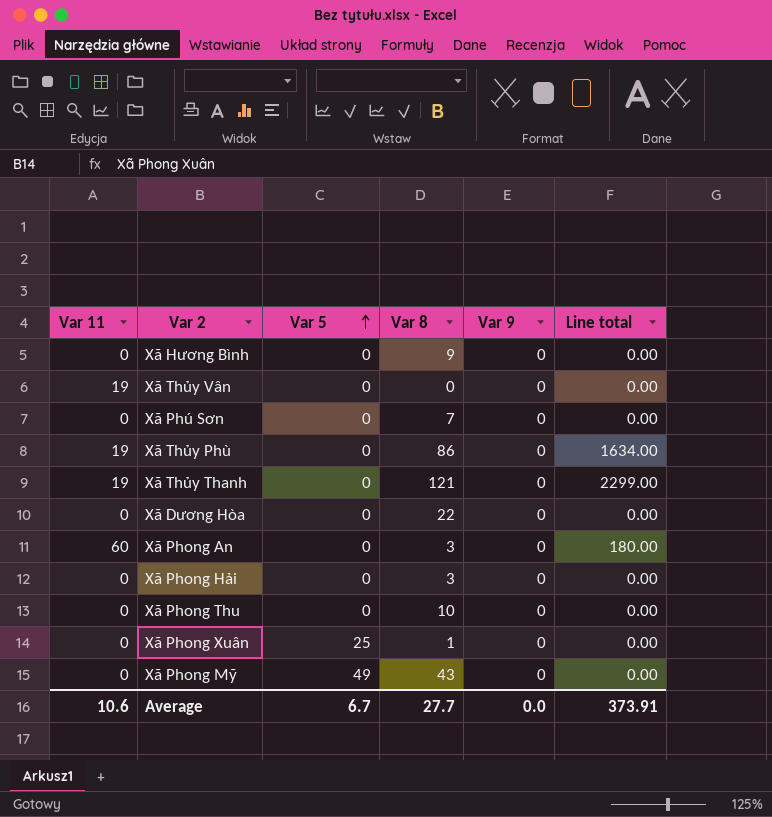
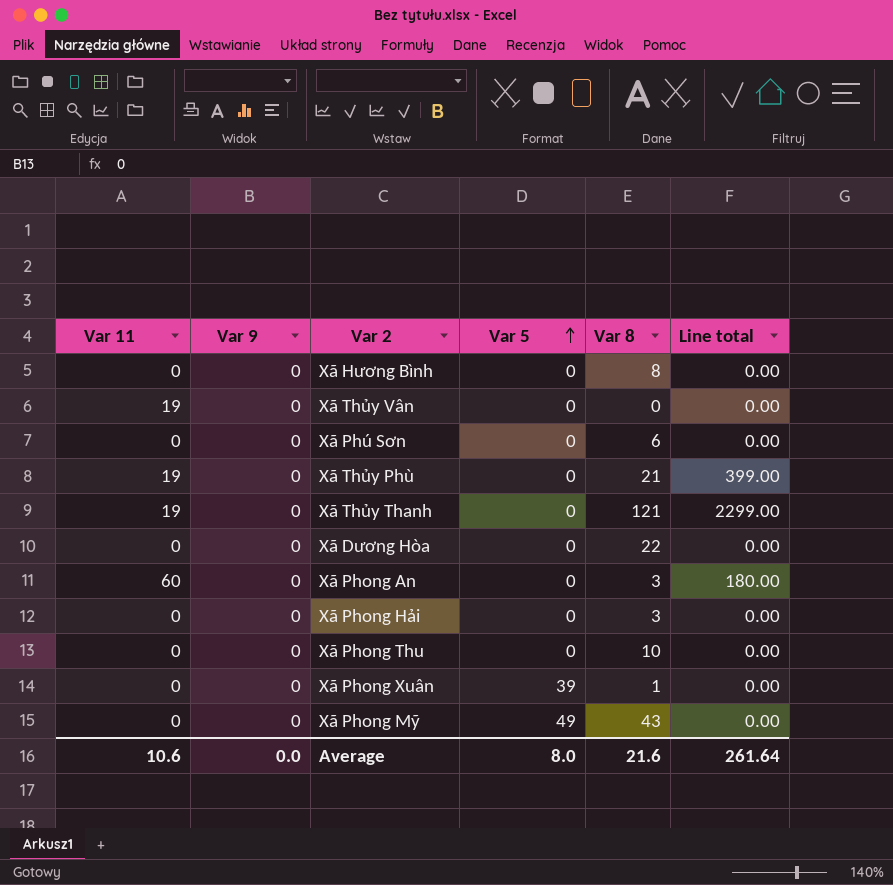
column Var 9 | position: 5 -> 2
Xã Hương Bình | Var 8: 9 -> 8
Xã Phú Sơn | Var 8: 7 -> 6
Xã Thủy Phù | Var 8: 86 -> 21
Xã Thủy Phù | Line total: 1634.00 -> 399.00
Xã Phong Xuân | Var 5: 25 -> 39
Average | Var 5: 6.7 -> 8.0
Average | Var 8: 27.7 -> 21.6
Average | Line total: 373.91 -> 261.64

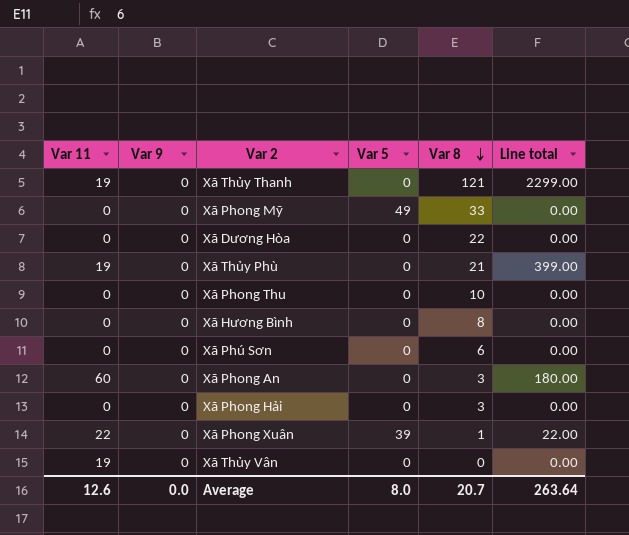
row order: Var 5 ascending -> Var 8 descending
Xã Phong Mỹ | Var 8: 43 -> 33
Xã Phong Xuân | Var 11: 0 -> 22
Xã Phong Xuân | Line total: 0.00 -> 22.00
Average | Var 11: 10.6 -> 12.6
Average | Var 8: 21.6 -> 20.7
Average | Line total: 261.64 -> 263.64

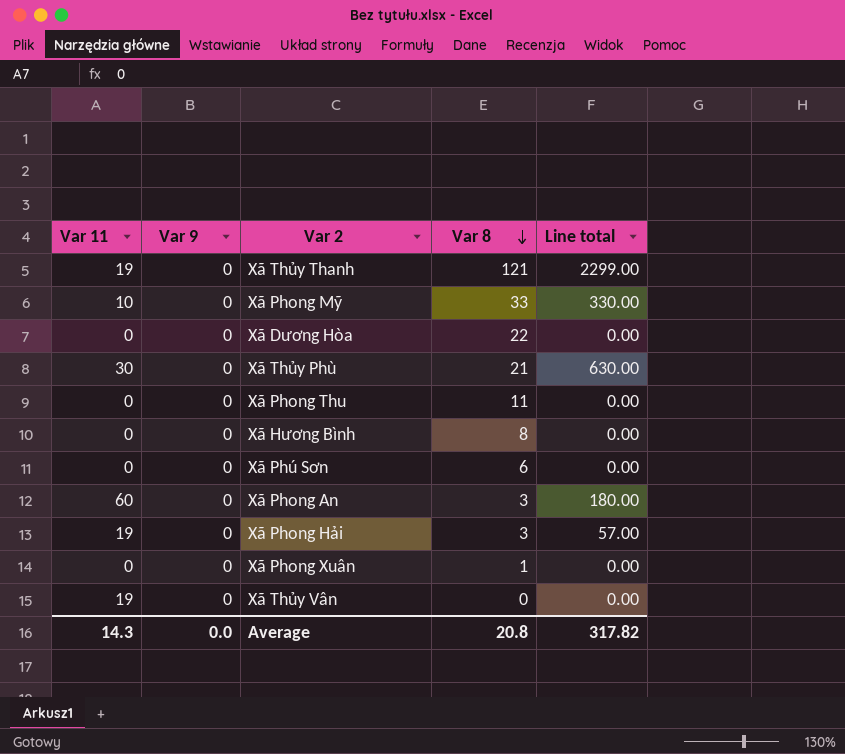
column Var 5 | position: 4 -> none
Xã Phong Mỹ | Var 11: 0 -> 10
Xã Phong Mỹ | Line total: 0.00 -> 330.00
Xã Thủy Phù | Var 11: 19 -> 30
Xã Thủy Phù | Line total: 399.00 -> 630.00
Xã Phong Thu | Var 8: 10 -> 11
Xã Phong Hải | Var 11: 0 -> 19
Xã Phong Hải | Line total: 0.00 -> 57.00
Xã Phong Xuân | Var 11: 22 -> 0
Xã Phong Xuân | Line total: 22.00 -> 0.00
Average | Var 11: 12.6 -> 14.3
Average | Var 8: 20.7 -> 20.8
Average | Line total: 263.64 -> 317.82

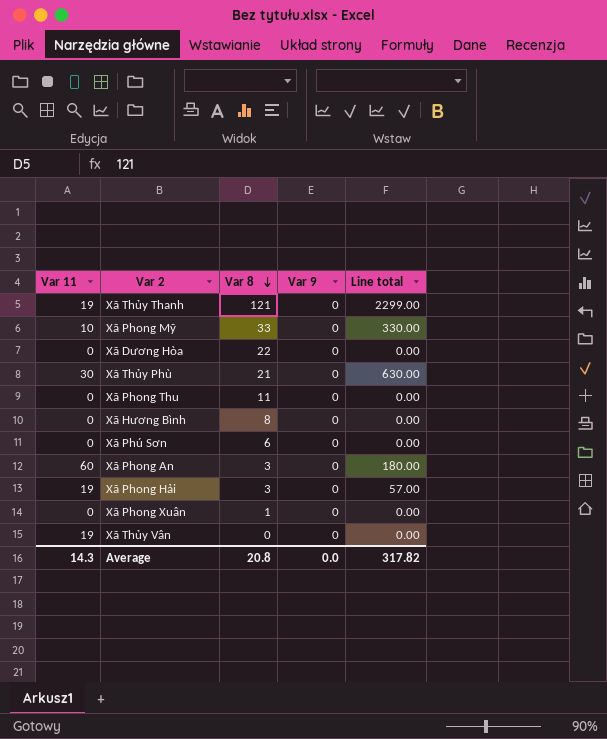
column Var 9 | position: 2 -> 4

